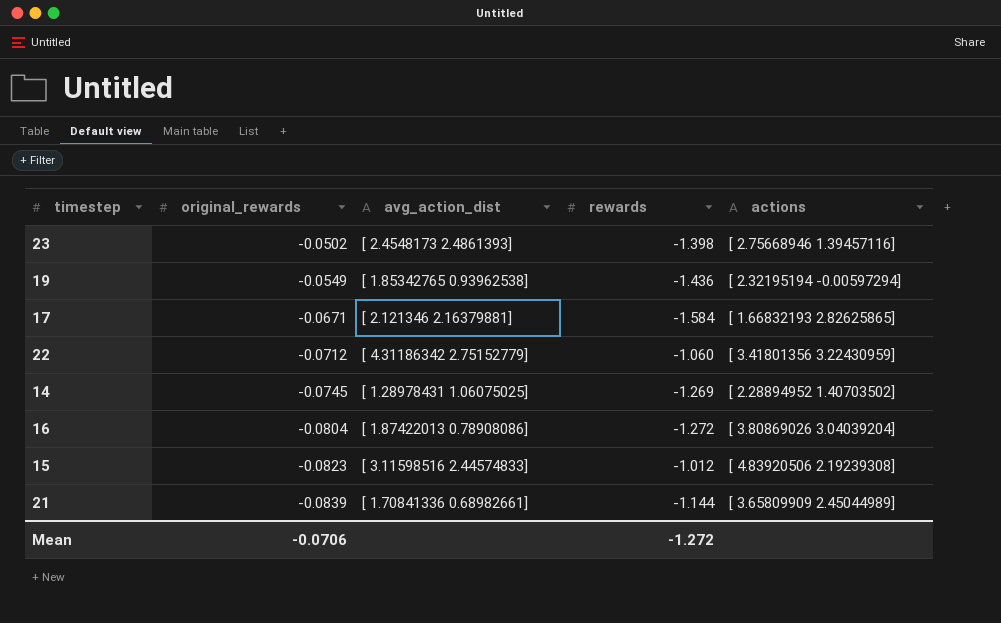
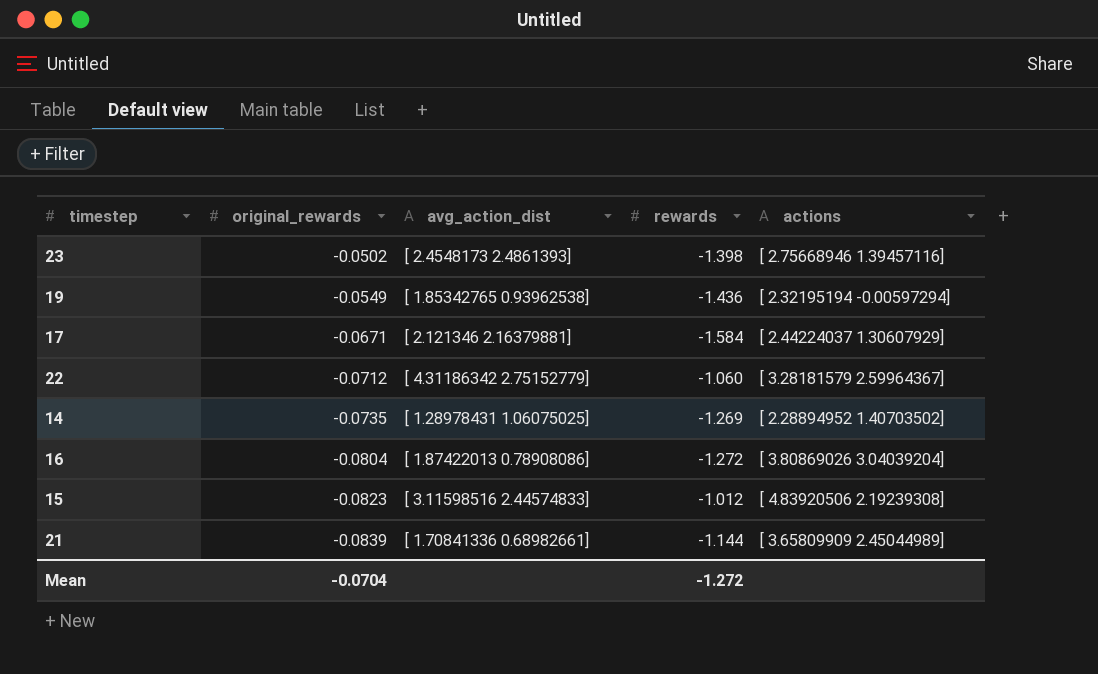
17 | actions: [ 1.66832193 2.82625865] -> [ 2.44224037 1.30607929]
22 | actions: [ 3.41801356 3.22430959] -> [ 3.28181579 2.59964367]
14 | original_rewards: -0.0745 -> -0.0735
Mean | original_rewards: -0.0706 -> -0.0704

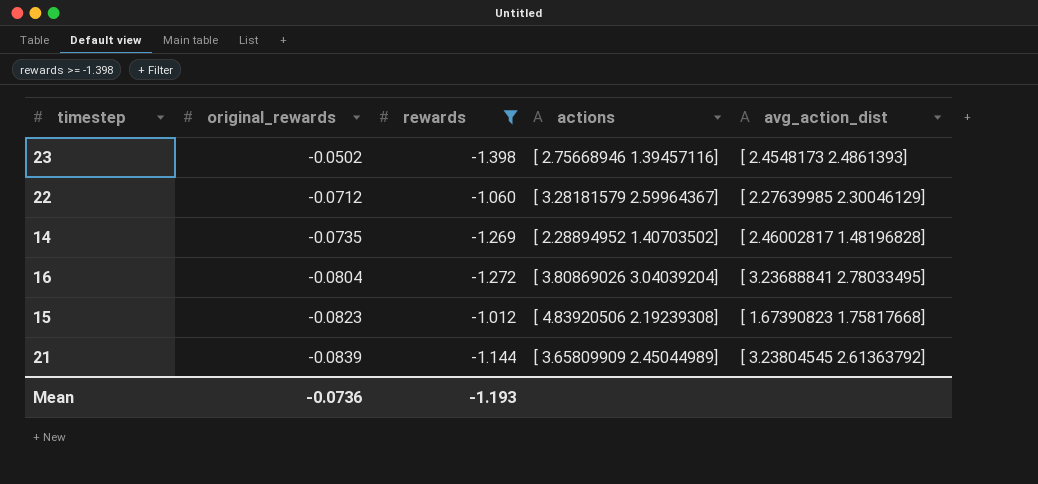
filter: none -> rewards >= -1.398
column avg_action_dist | position: 3 -> 5
22 | avg_action_dist: [ 4.31186342 2.75152779] -> [ 2.27639985 2.30046129]
14 | avg_action_dist: [ 1.28978431 1.06075025] -> [ 2.46002817 1.48196828]
16 | avg_action_dist: [ 1.87422013 0.78908086] -> [ 3.23688841 2.78033495]
15 | avg_action_dist: [ 3.11598516 2.44574833] -> [ 1.67390823 1.75817668]
21 | avg_action_dist: [ 1.70841336 0.68982661] -> [ 3.23804545 2.61363792]
Mean | original_rewards: -0.0704 -> -0.0736
Mean | rewards: -1.272 -> -1.193

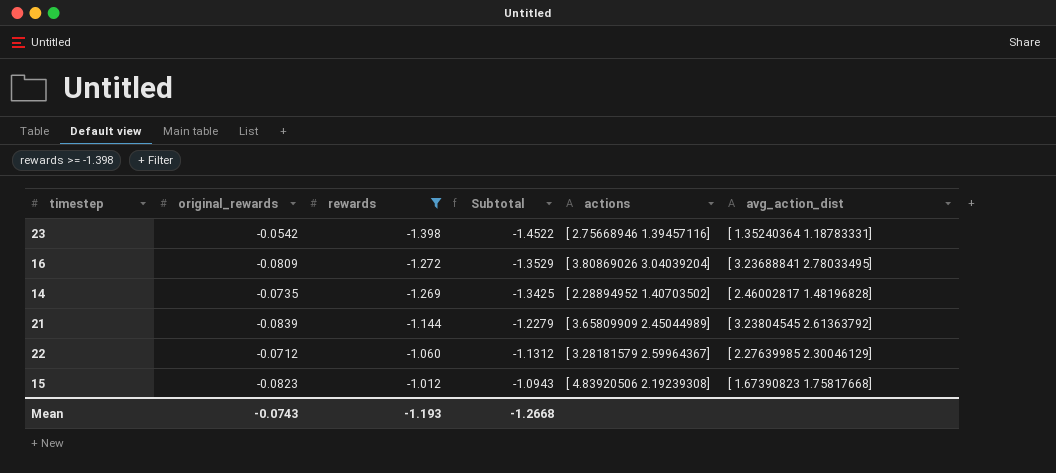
row order: original_rewards descending -> rewards ascending
column Subtotal | formula: none -> [original_rewards] + [rewards]
23 | original_rewards: -0.0502 -> -0.0542
23 | avg_action_dist: [ 2.4548173 2.4861393] -> [ 1.35240364 1.18783331]
16 | original_rewards: -0.0804 -> -0.0809
Mean | original_rewards: -0.0736 -> -0.0743

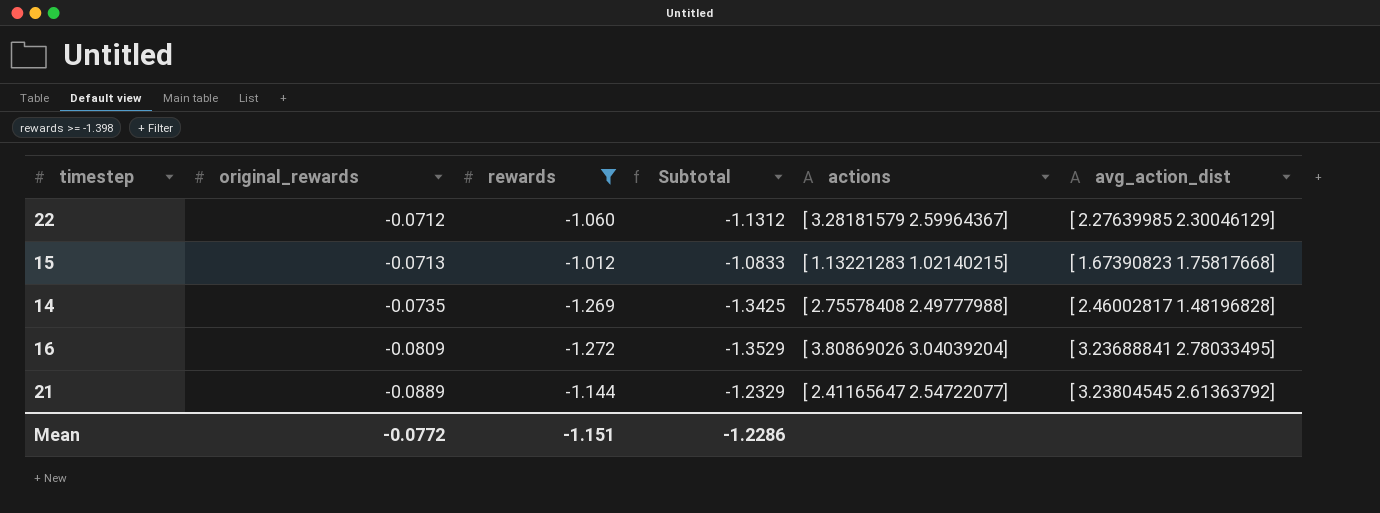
row order: rewards ascending -> original_rewards descending
row 23: -0.0542 | -1.398 | -1.4522 | [ 2.75668946 1.39457116] | [ 1.35240364 1.18783331] -> none
15 | original_rewards: -0.0823 -> -0.0713
15 | Subtotal: -1.0943 -> -1.0833
15 | actions: [ 4.83920506 2.19239308] -> [ 1.13221283 1.02140215]
14 | actions: [ 2.28894952 1.40703502] -> [ 2.75578408 2.49777988]
21 | original_rewards: -0.0839 -> -0.0889
21 | Subtotal: -1.2279 -> -1.2329
21 | actions: [ 3.65809909 2.45044989] -> [ 2.41165647 2.54722077]
Mean | original_rewards: -0.0743 -> -0.0772
Mean | rewards: -1.193 -> -1.151
Mean | Subtotal: -1.2668 -> -1.2286

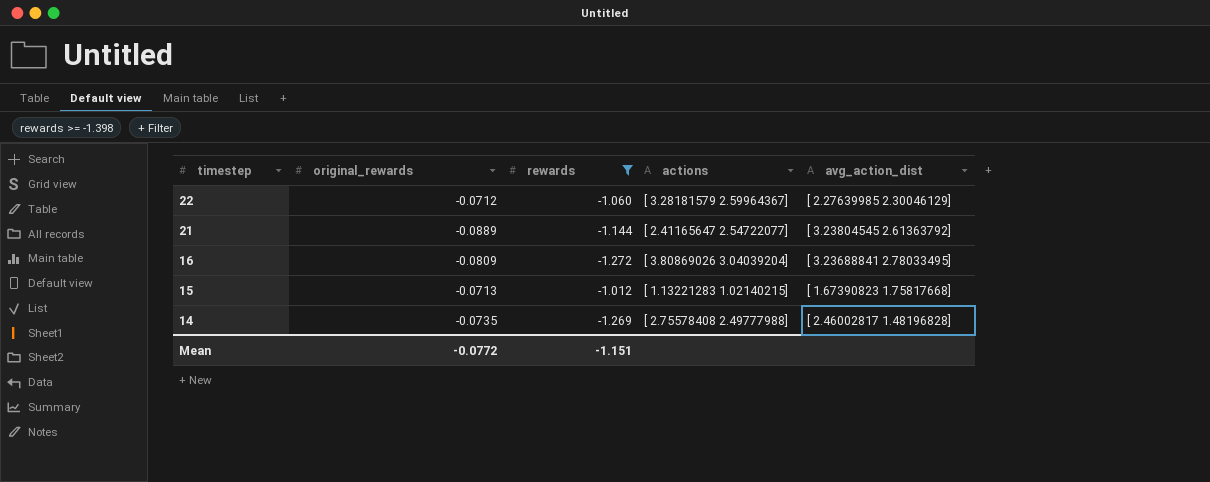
row order: original_rewards descending -> timestep descending
column Subtotal | formula: [original_rewards] + [rewards] -> none

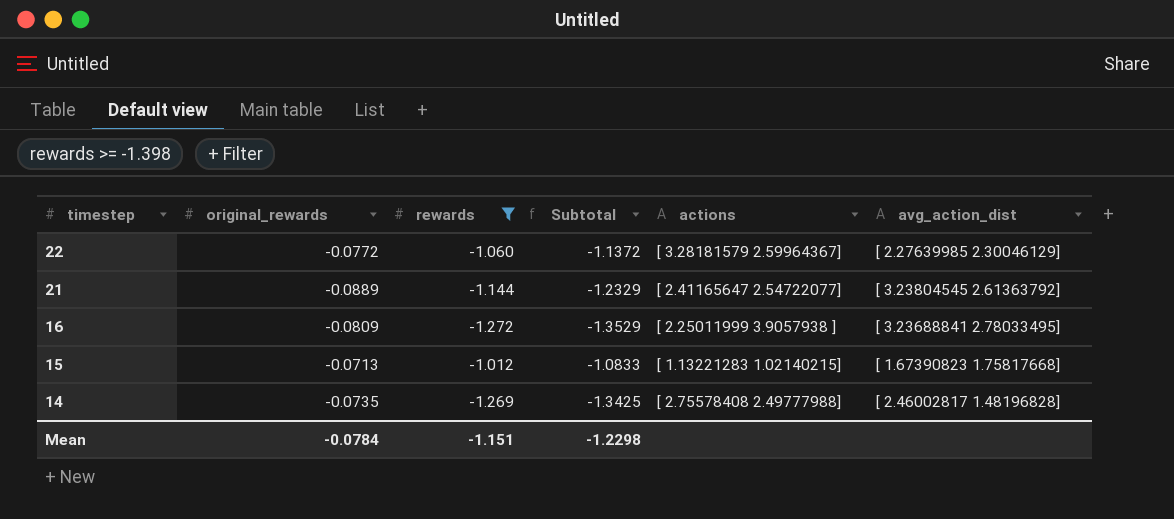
column Subtotal | formula: none -> [original_rewards] + [rewards]
22 | original_rewards: -0.0712 -> -0.0772
16 | actions: [ 3.80869026 3.04039204] -> [ 2.25011999 3.9057938 ]
Mean | original_rewards: -0.0772 -> -0.0784

